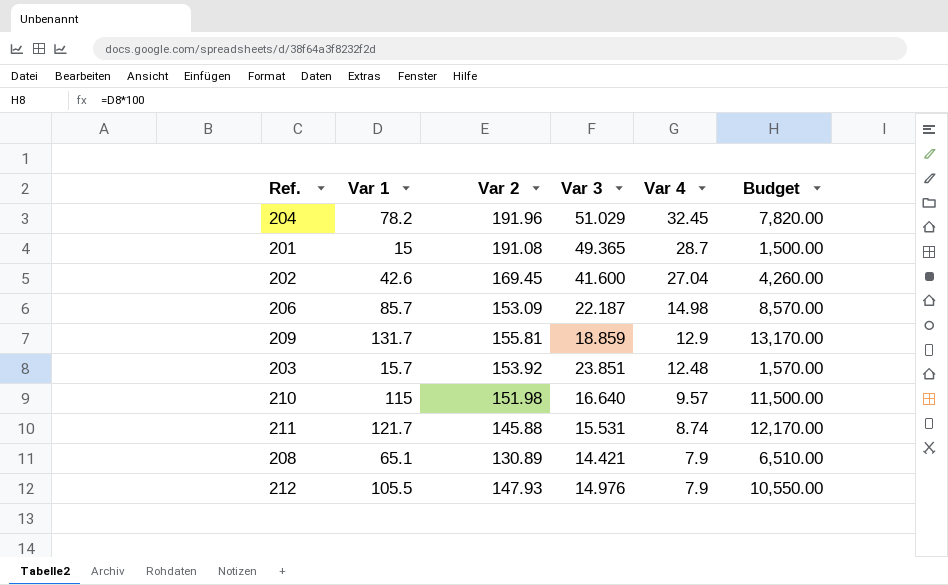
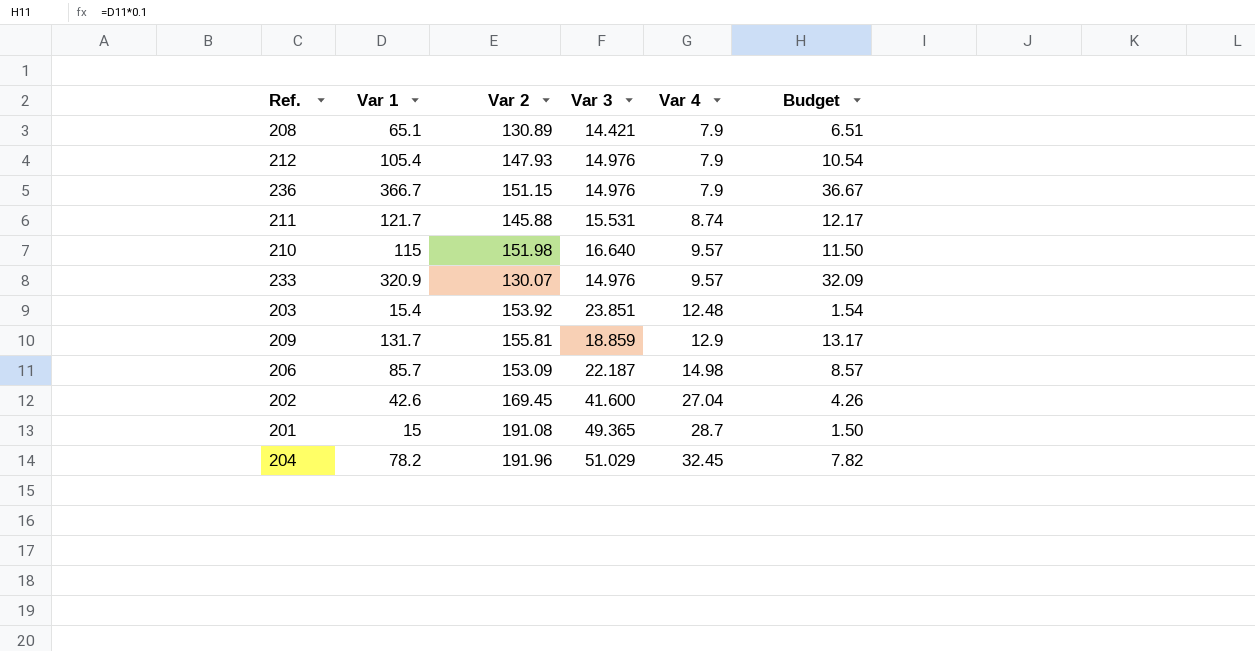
row order: Var 4 descending -> Var 4 ascending
column Budget | formula: [Var 1] * 100 -> [Var 1] * 0.1
212 | Var 1: 105.5 -> 105.4
row 236: none -> 366.7 | 151.15 | 14.976 | 7.9 | 36.67
row 233: none -> 320.9 | 130.07 | 14.976 | 9.57 | 32.09
203 | Var 1: 15.7 -> 15.4

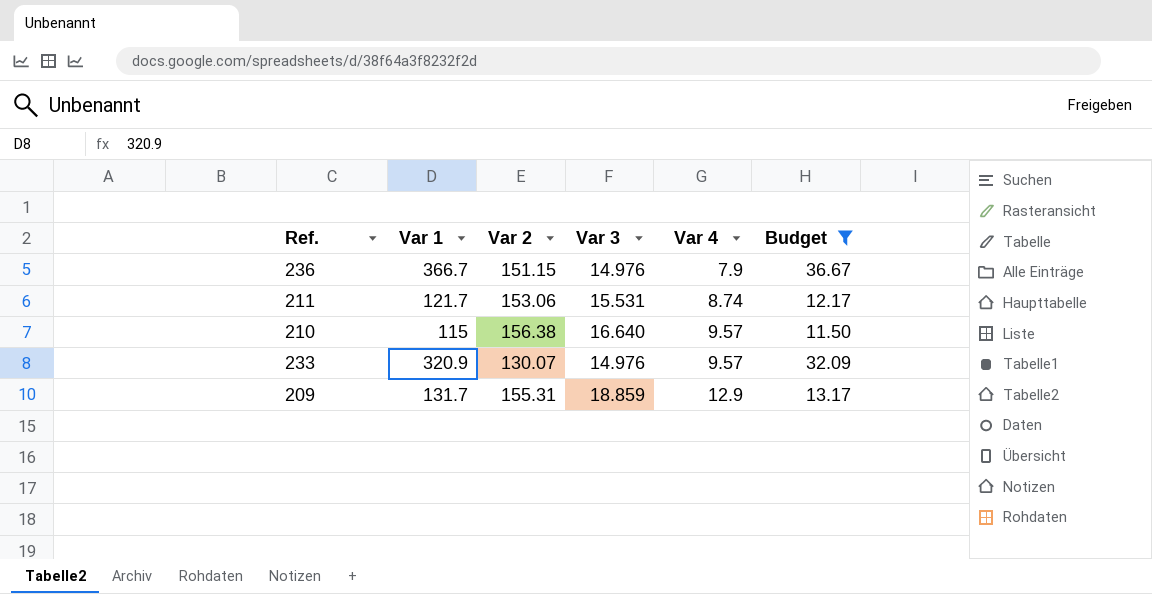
filter: none -> Budget >= 11.50
211 | Var 2: 145.88 -> 153.06
210 | Var 2: 151.98 -> 156.38
209 | Var 2: 155.81 -> 155.31

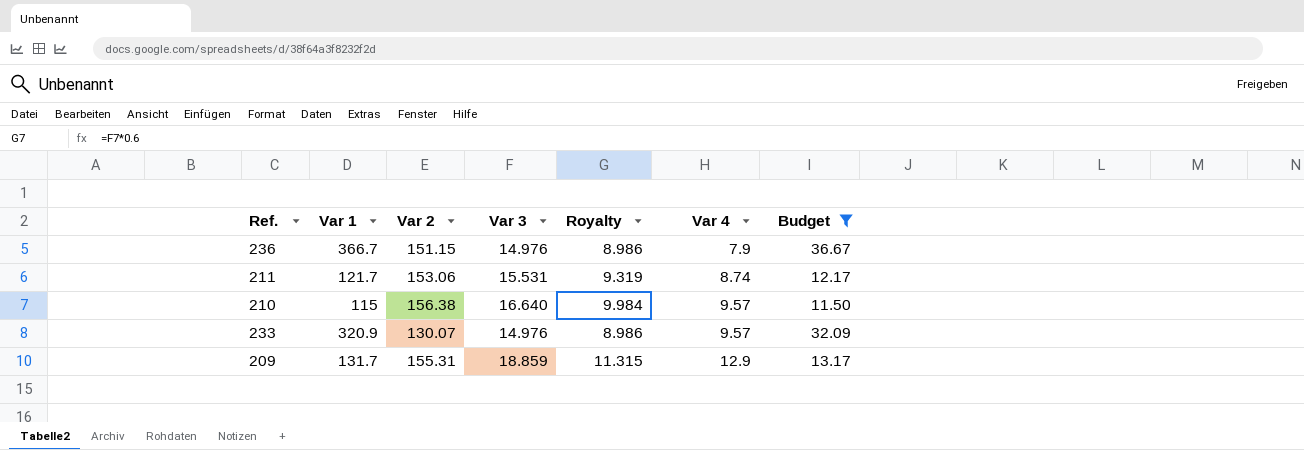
column Royalty | formula: none -> [Var 3] * 0.6

